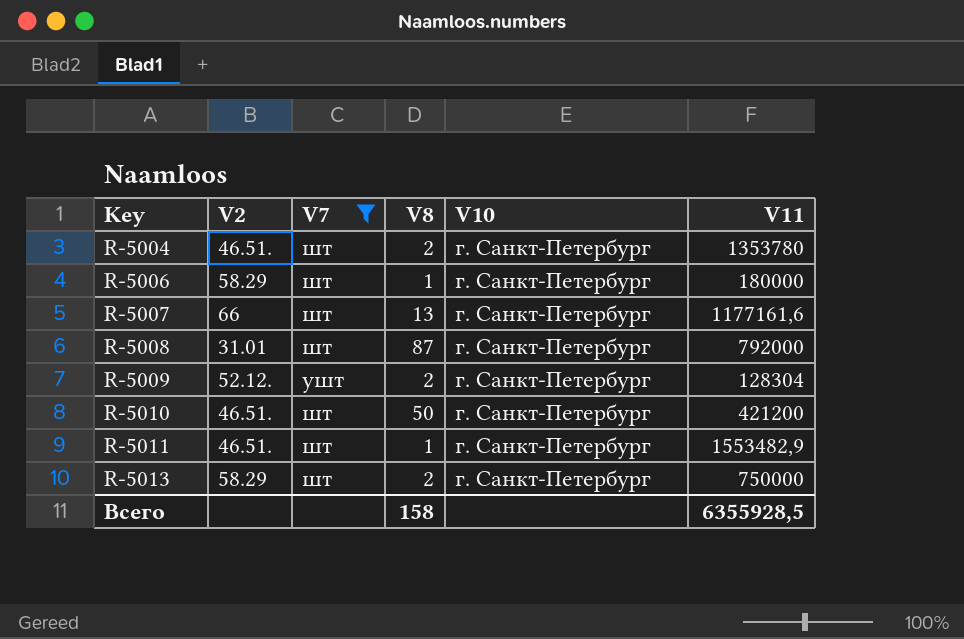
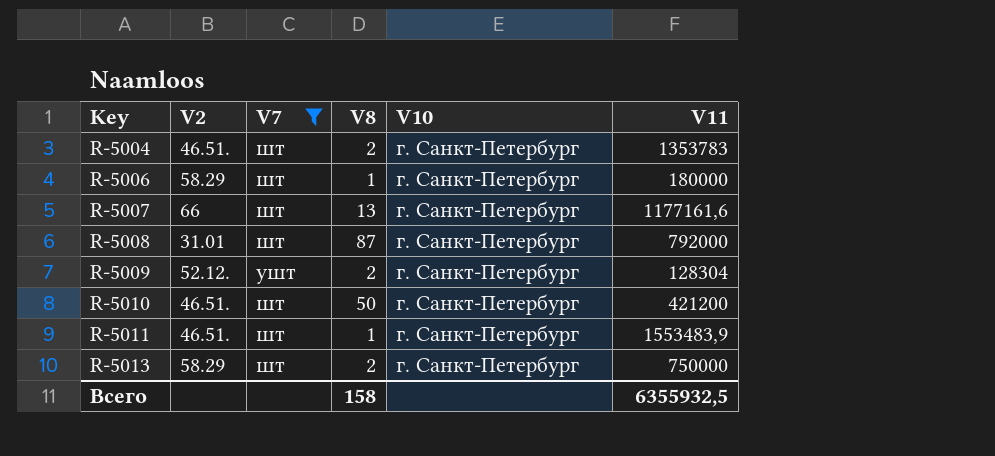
R-5004 | V11: 1353780 -> 1353783
R-5011 | V11: 1553482,9 -> 1553483,9
Всего | V11: 6355928,5 -> 6355932,5

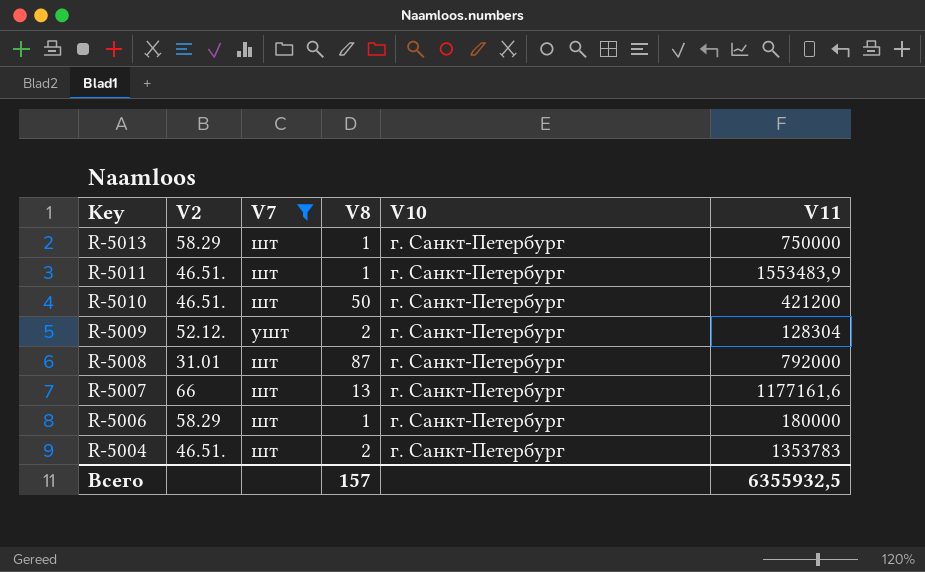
row order: Key ascending -> Key descending
R-5013 | V8: 2 -> 1
Всего | V8: 158 -> 157

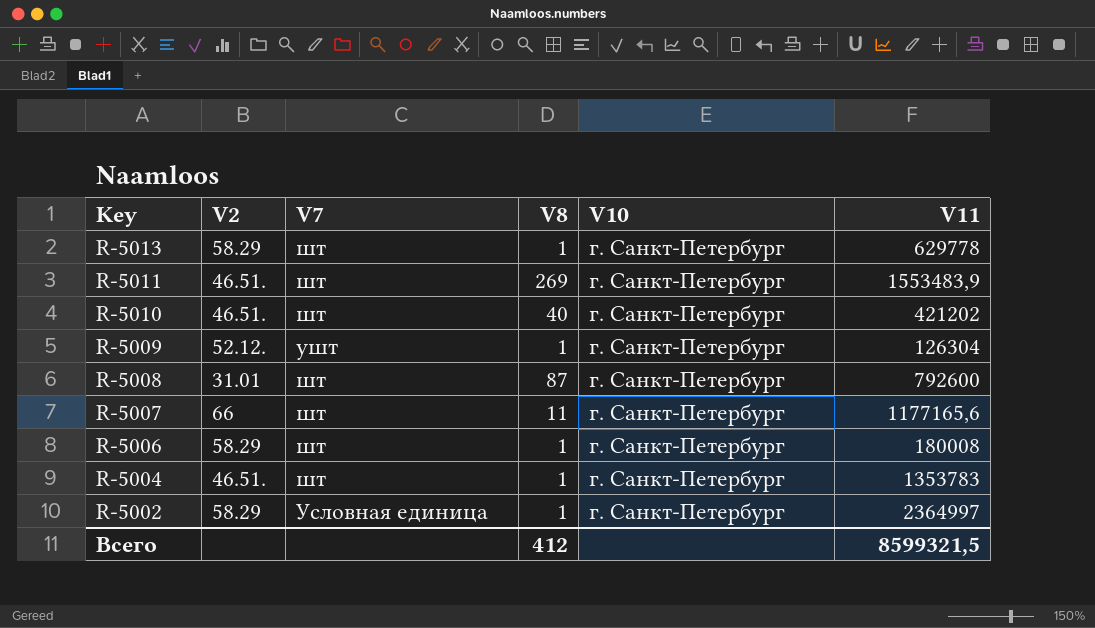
filter: V7 != Условная единица -> none
R-5013 | V11: 750000 -> 629778
R-5011 | V8: 1 -> 269
R-5010 | V8: 50 -> 40
R-5010 | V11: 421200 -> 421202
R-5009 | V8: 2 -> 1
R-5009 | V11: 128304 -> 126304
R-5008 | V11: 792000 -> 792600
R-5007 | V8: 13 -> 11
R-5007 | V11: 1177161,6 -> 1177165,6
R-5006 | V11: 180000 -> 180008
R-5004 | V8: 2 -> 1
Всего | V8: 157 -> 412
Всего | V11: 6355932,5 -> 8599321,5

